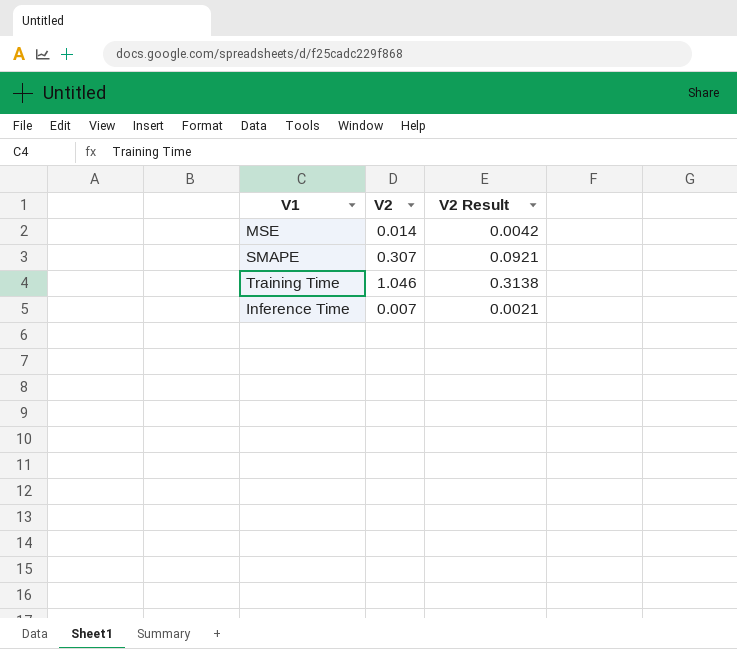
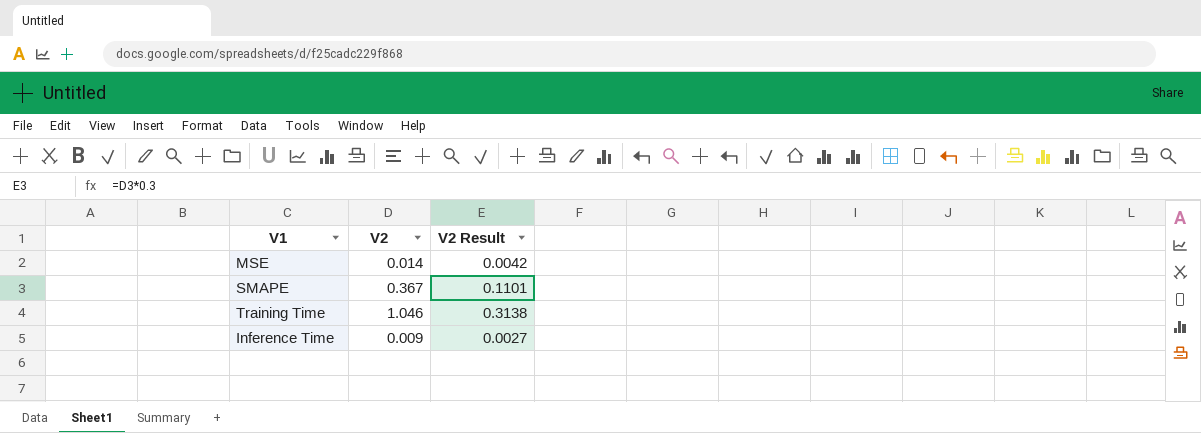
SMAPE | V2: 0.307 -> 0.367
SMAPE | V2 Result: 0.0921 -> 0.1101
Inference Time | V2: 0.007 -> 0.009
Inference Time | V2 Result: 0.0021 -> 0.0027

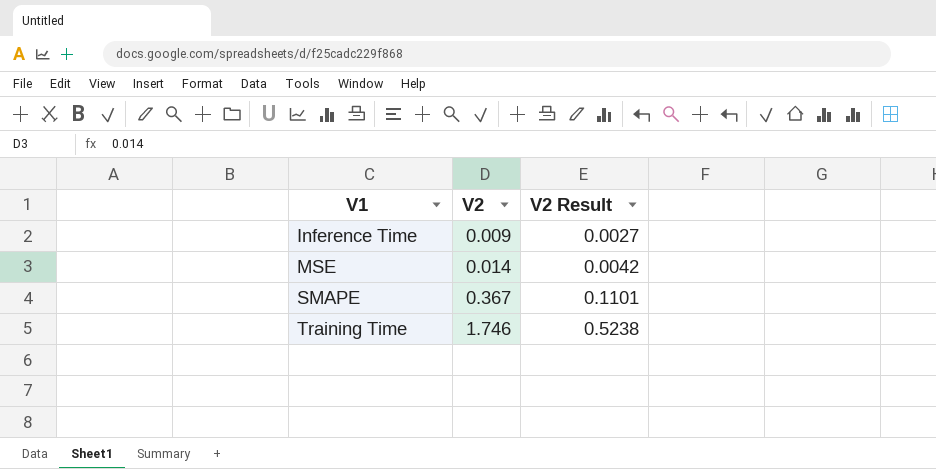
row order: none -> V1 ascending
Training Time | V2: 1.046 -> 1.746
Training Time | V2 Result: 0.3138 -> 0.5238

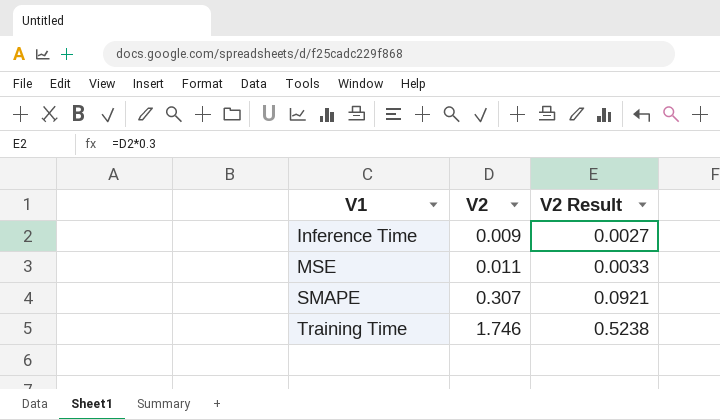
MSE | V2: 0.014 -> 0.011
MSE | V2 Result: 0.0042 -> 0.0033
SMAPE | V2: 0.367 -> 0.307
SMAPE | V2 Result: 0.1101 -> 0.0921

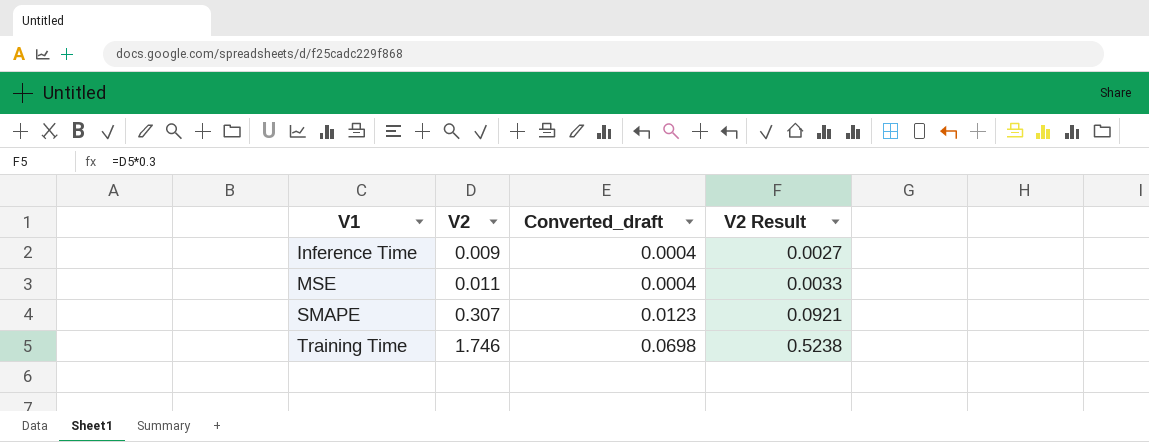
column Converted_draft | formula: none -> [V2] * 0.04

